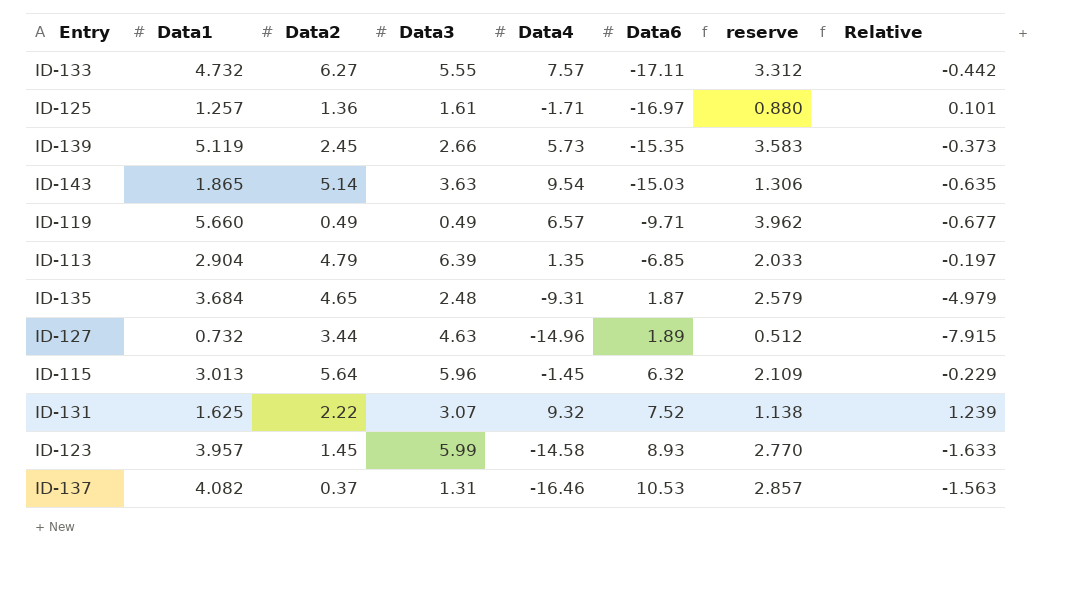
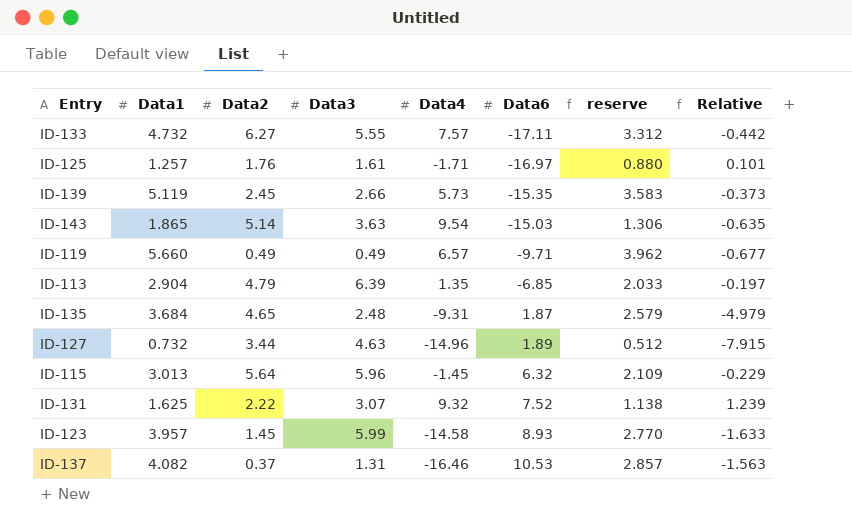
ID-125 | Data2: 1.36 -> 1.76

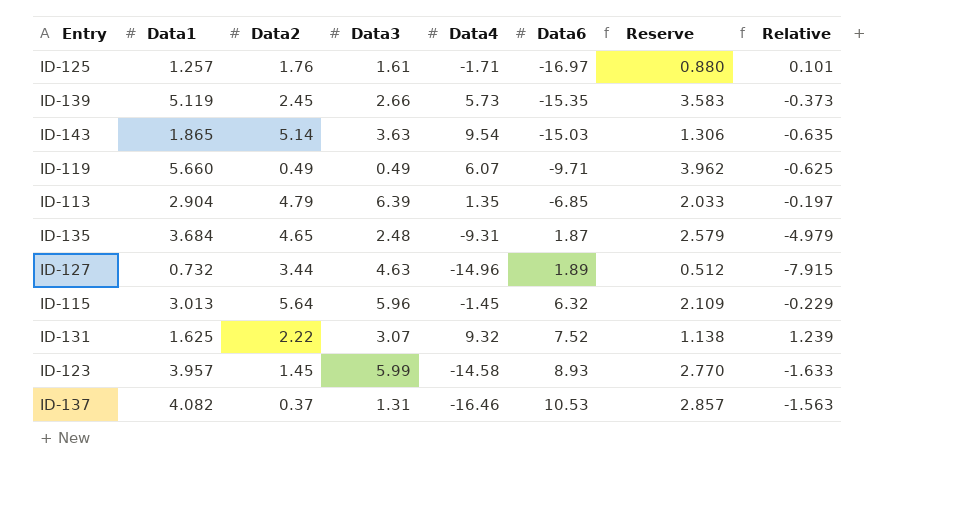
column name: reserve -> Reserve
row ID-133: 4.732 | 6.27 | 5.55 | 7.57 | -17.11 | 3.312 | -0.442 -> none
ID-119 | Data4: 6.57 -> 6.07
ID-119 | Relative: -0.677 -> -0.625

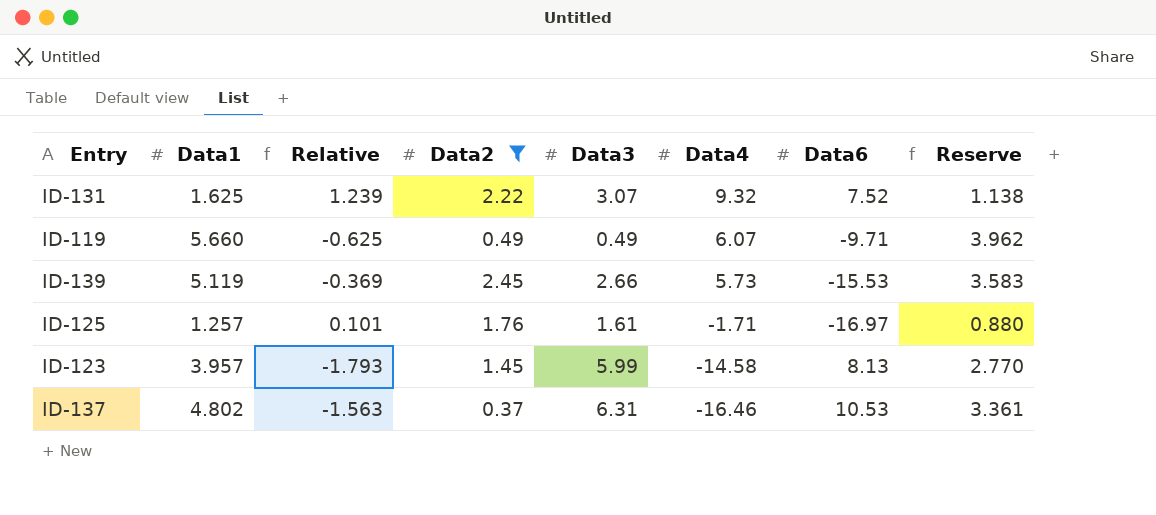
filter: none -> Data2 <= 2.45
row order: Data6 ascending -> Data4 descending
column Relative | position: 8 -> 3
ID-139 | Relative: -0.373 -> -0.369
ID-139 | Data6: -15.35 -> -15.53
ID-123 | Relative: -1.633 -> -1.793
ID-123 | Data6: 8.93 -> 8.13
ID-137 | Data1: 4.082 -> 4.802
ID-137 | Data3: 1.31 -> 6.31
ID-137 | Reserve: 2.857 -> 3.361

